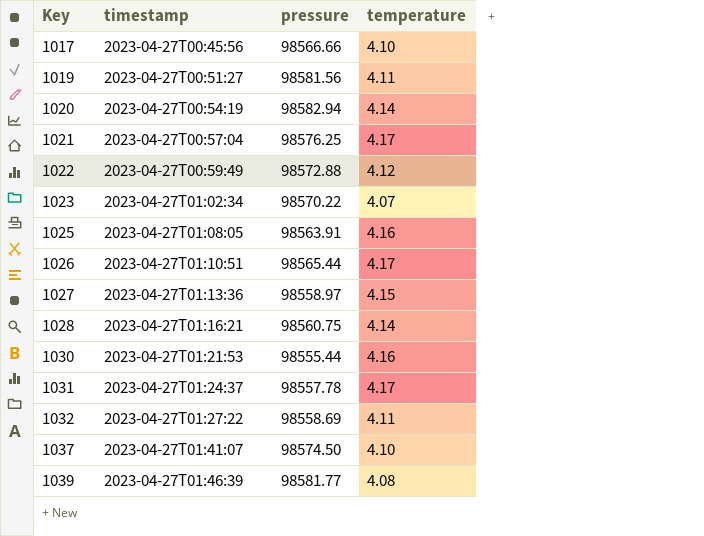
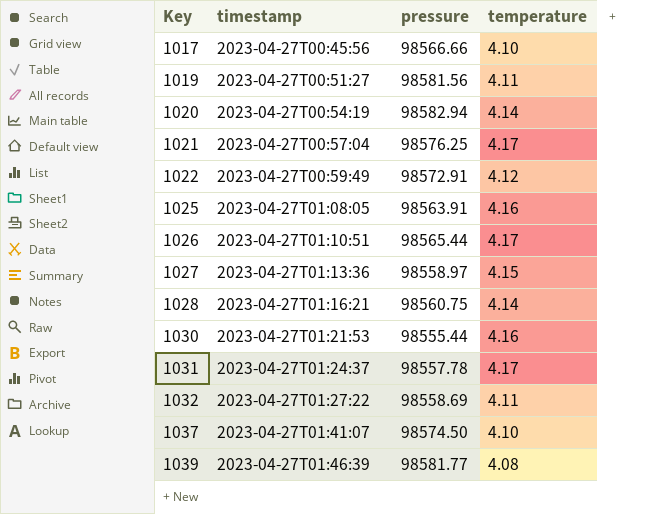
row 1023: 2023-04-27T01:02:34 | 98570.22 | 4.07 -> none
1022 | pressure: 98572.88 -> 98572.91

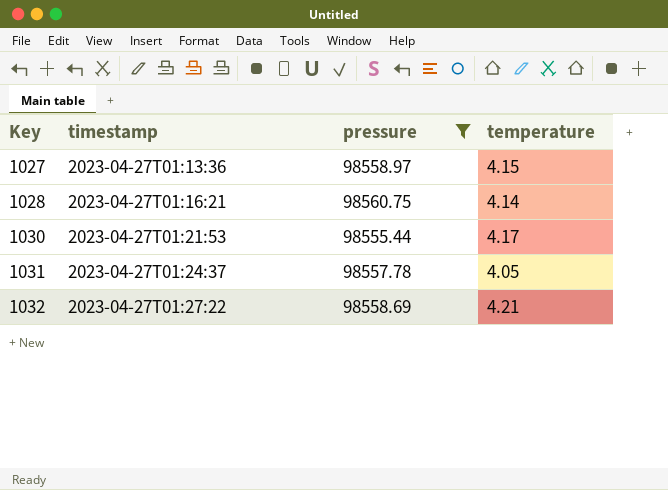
filter: none -> pressure <= 98560.75
1030 | temperature: 4.16 -> 4.17
1031 | temperature: 4.17 -> 4.05
1032 | temperature: 4.11 -> 4.21

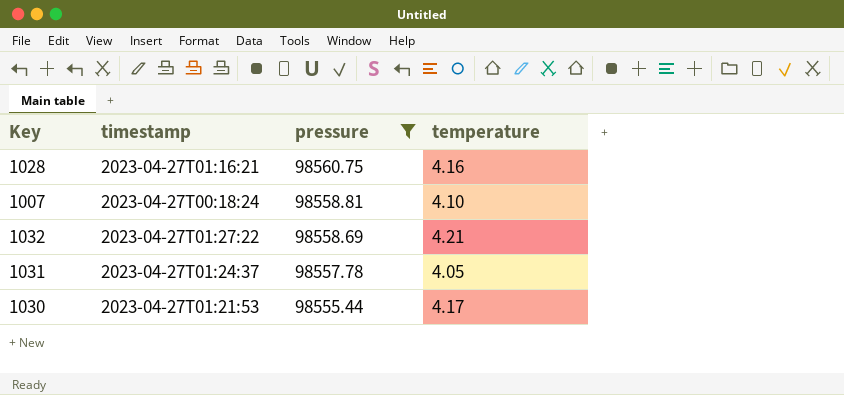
row order: Key ascending -> pressure descending
row 1027: 2023-04-27T01:13:36 | 98558.97 | 4.15 -> none
1028 | temperature: 4.14 -> 4.16
row 1007: none -> 2023-04-27T00:18:24 | 98558.81 | 4.10

